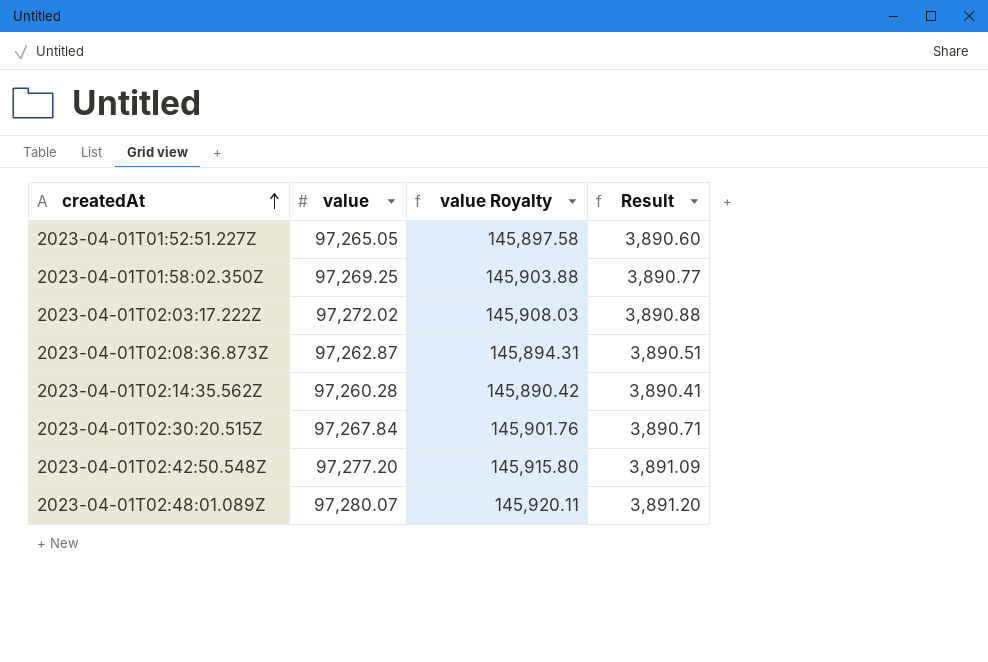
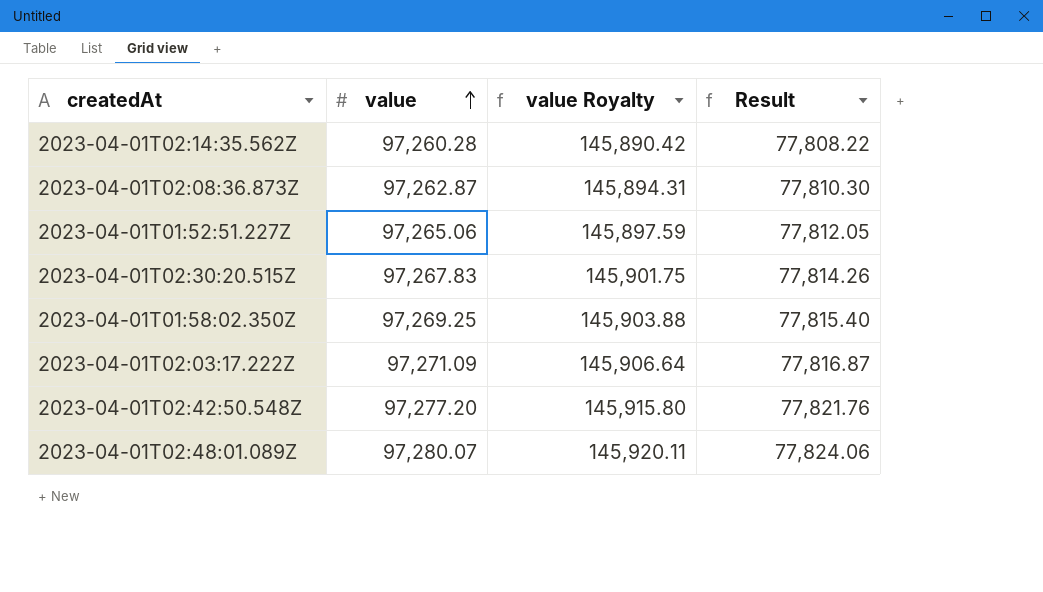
row order: createdAt ascending -> value ascending
column Result | formula: [value] * 0.04 -> [value] * 0.8
2023-04-01T01:52:51.227Z | value: 97,265.05 -> 97,265.06
2023-04-01T01:52:51.227Z | value Royalty: 145,897.58 -> 145,897.59
2023-04-01T02:30:20.515Z | value: 97,267.84 -> 97,267.83
2023-04-01T02:30:20.515Z | value Royalty: 145,901.76 -> 145,901.75
2023-04-01T02:03:17.222Z | value: 97,272.02 -> 97,271.09
2023-04-01T02:03:17.222Z | value Royalty: 145,908.03 -> 145,906.64

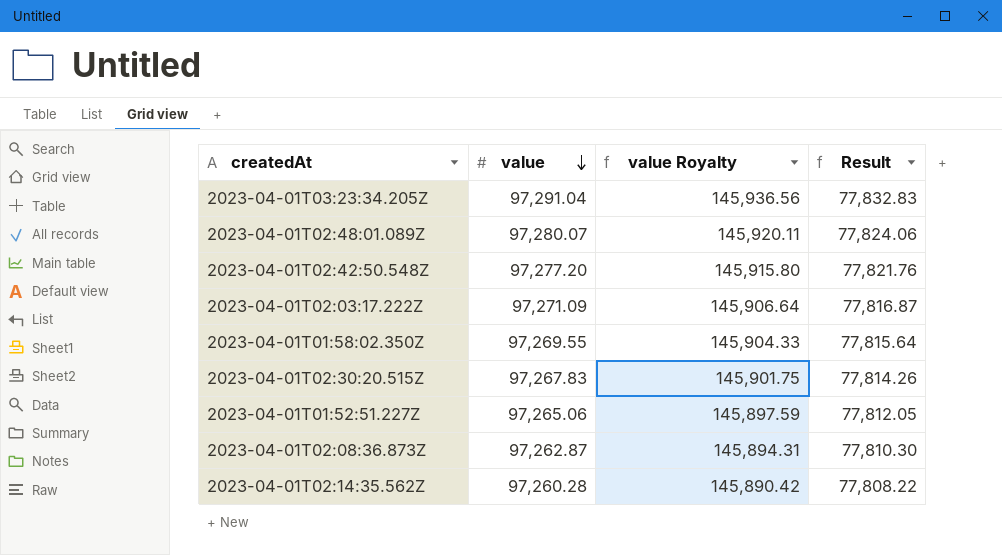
row order: value ascending -> value descending
row 2023-04-01T03:23:34.205Z: none -> 97,291.04 | 145,936.56 | 77,832.83
2023-04-01T01:58:02.350Z | value: 97,269.25 -> 97,269.55
2023-04-01T01:58:02.350Z | value Royalty: 145,903.88 -> 145,904.33
2023-04-01T01:58:02.350Z | Result: 77,815.40 -> 77,815.64

